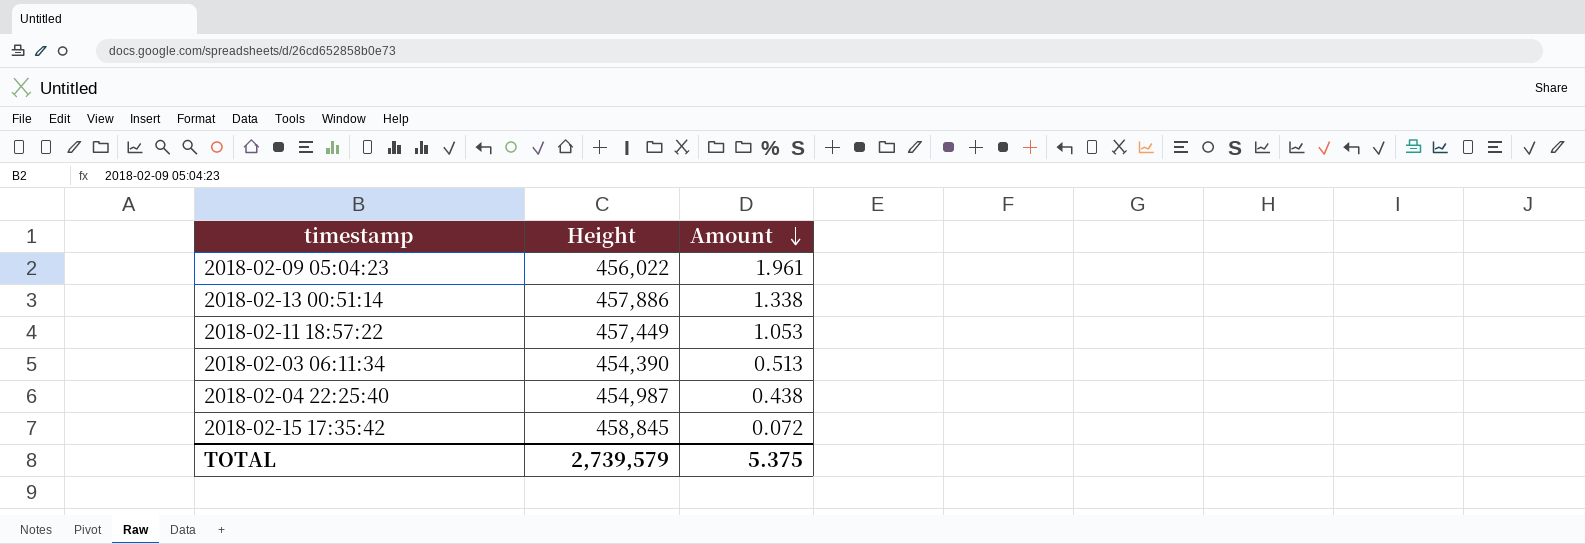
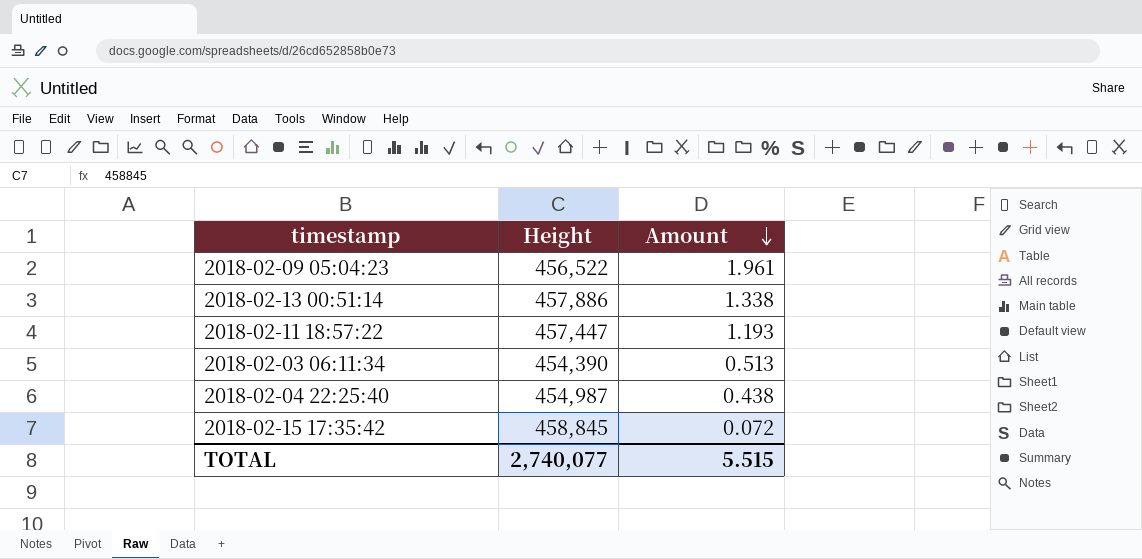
2018-02-09 05:04:23 | Height: 456,022 -> 456,522
2018-02-11 18:57:22 | Height: 457,449 -> 457,447
2018-02-11 18:57:22 | Amount: 1.053 -> 1.193
TOTAL | Height: 2,739,579 -> 2,740,077
TOTAL | Amount: 5.375 -> 5.515

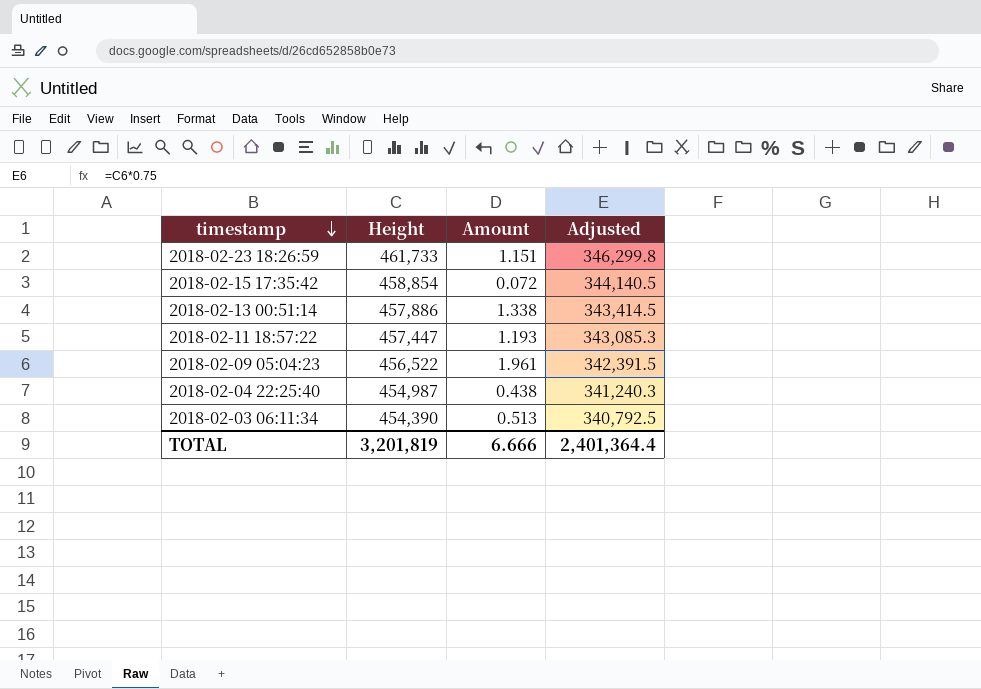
row order: Amount descending -> timestamp descending
column Adjusted | formula: none -> [Height] * 0.75
row 2018-02-23 18:26:59: none -> 461,733 | 1.151 | 346,299.8
2018-02-15 17:35:42 | Height: 458,845 -> 458,854
TOTAL | Height: 2,740,077 -> 3,201,819
TOTAL | Amount: 5.515 -> 6.666

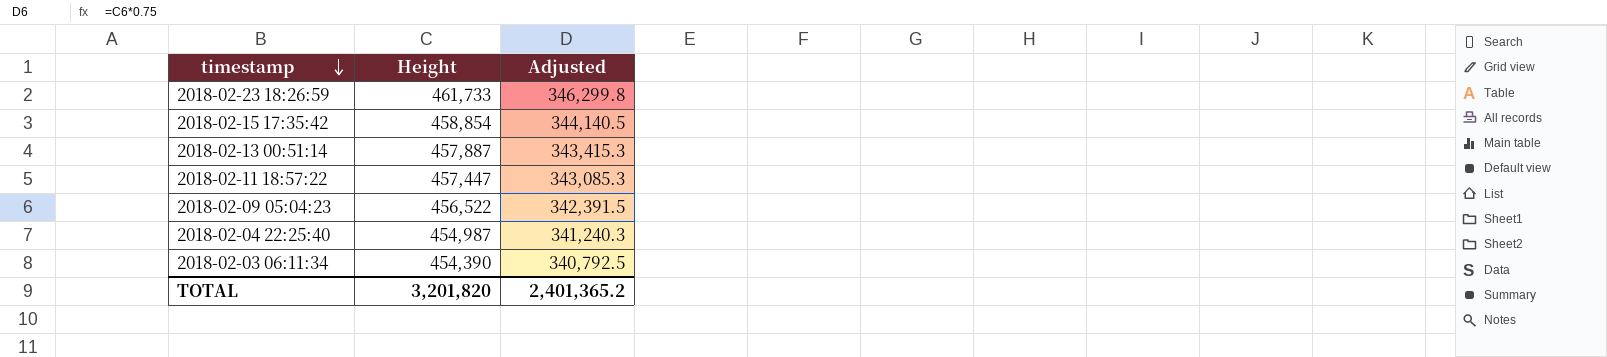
column Amount | position: 3 -> none
2018-02-13 00:51:14 | Height: 457,886 -> 457,887
2018-02-13 00:51:14 | Adjusted: 343,414.5 -> 343,415.3
TOTAL | Height: 3,201,819 -> 3,201,820
TOTAL | Adjusted: 2,401,364.4 -> 2,401,365.2

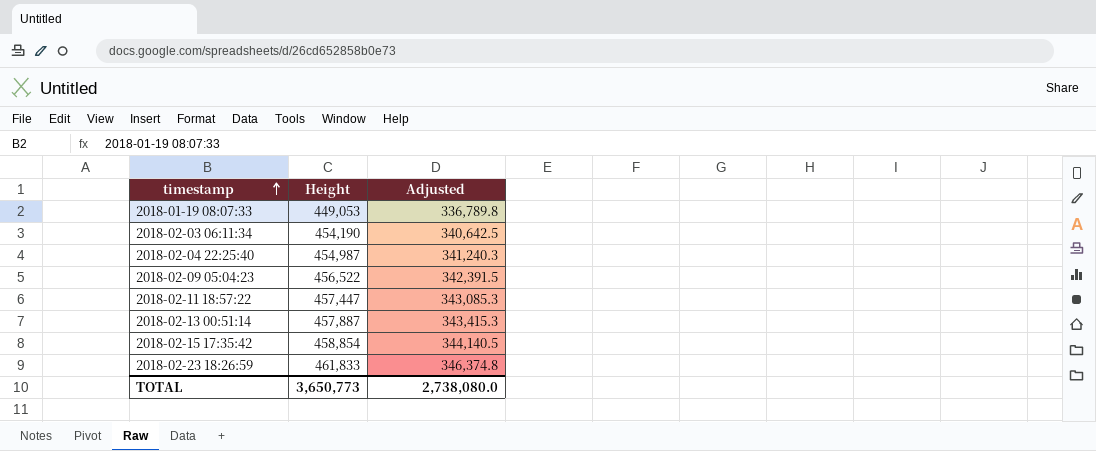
row order: timestamp descending -> timestamp ascending
row 2018-01-19 08:07:33: none -> 449,053 | 336,789.8
2018-02-03 06:11:34 | Height: 454,390 -> 454,190
2018-02-03 06:11:34 | Adjusted: 340,792.5 -> 340,642.5
2018-02-23 18:26:59 | Height: 461,733 -> 461,833
2018-02-23 18:26:59 | Adjusted: 346,299.8 -> 346,374.8
TOTAL | Height: 3,201,820 -> 3,650,773
TOTAL | Adjusted: 2,401,365.2 -> 2,738,080.0

